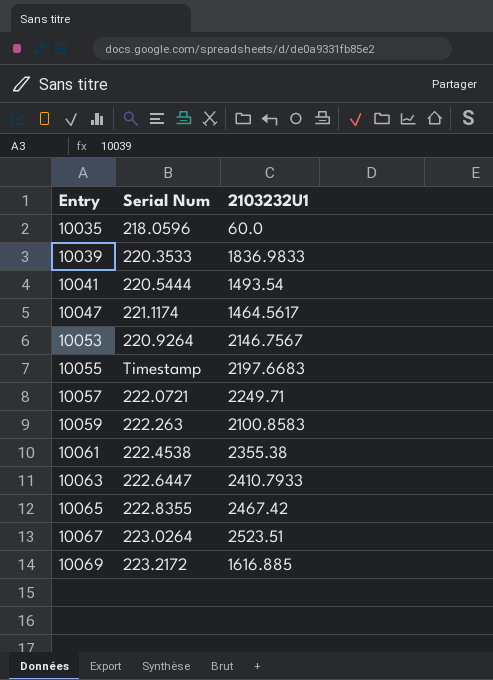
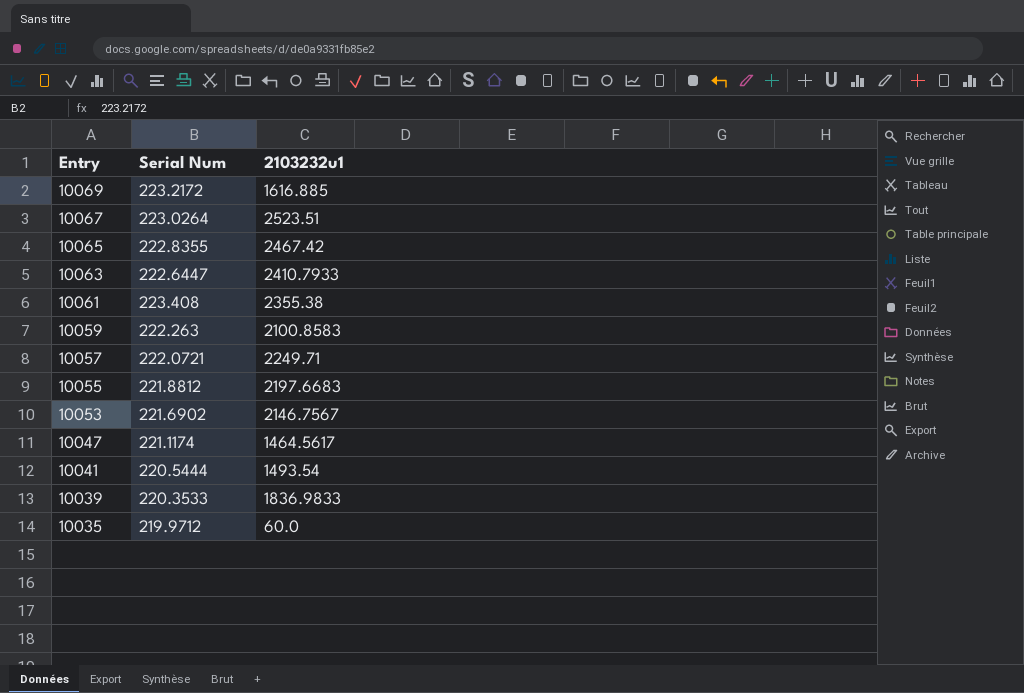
row order: Entry ascending -> Entry descending
column name: 2103232U1 -> 2103232u1
10061 | Serial Num: 222.4538 -> 223.408
10055 | Serial Num: Timestamp -> 221.8812
10053 | Serial Num: 220.9264 -> 221.6902
10035 | Serial Num: 218.0596 -> 219.9712

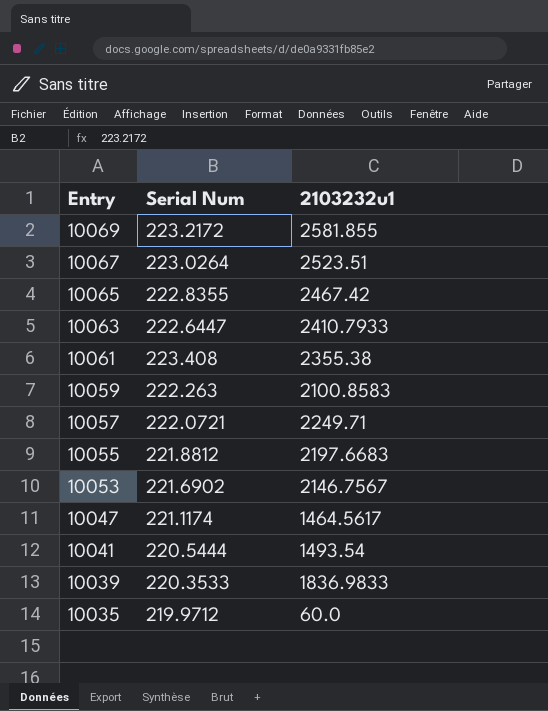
10069 | 2103232u1: 1616.885 -> 2581.855

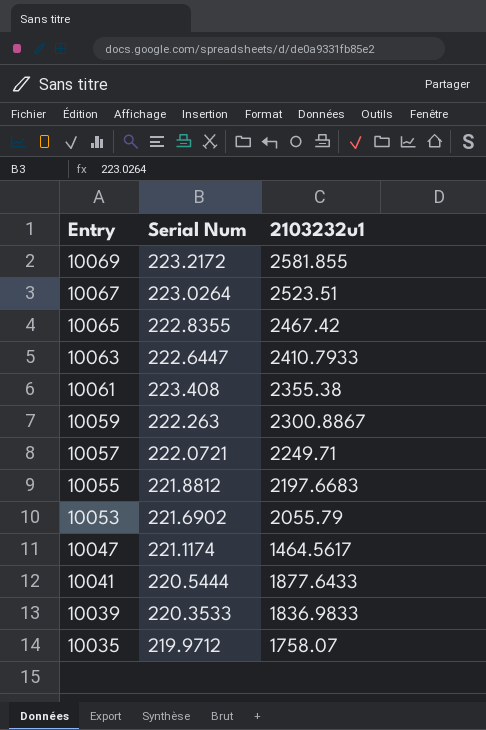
10059 | 2103232u1: 2100.8583 -> 2300.8867
10053 | 2103232u1: 2146.7567 -> 2055.79
10041 | 2103232u1: 1493.54 -> 1877.6433
10035 | 2103232u1: 60.0 -> 1758.07

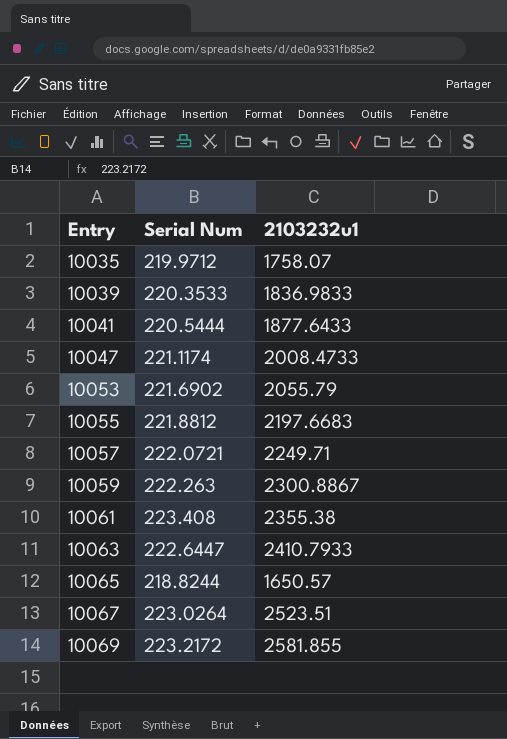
row order: Entry descending -> Entry ascending
10047 | 2103232u1: 1464.5617 -> 2008.4733
10065 | Serial Num: 222.8355 -> 218.8244
10065 | 2103232u1: 2467.42 -> 1650.57

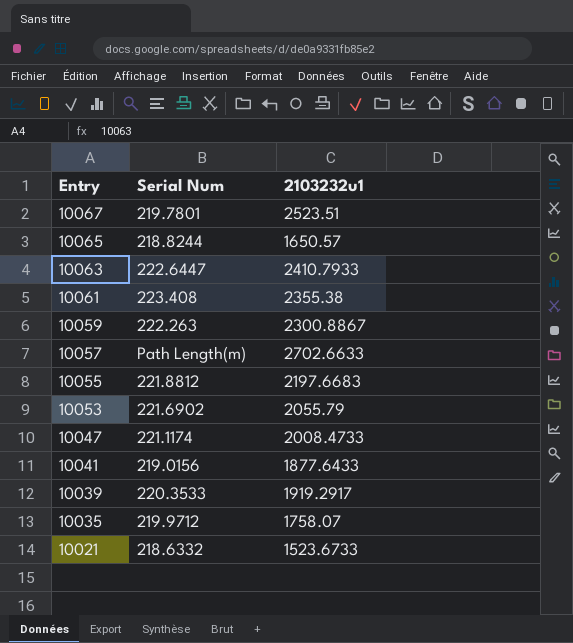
row order: Entry ascending -> Entry descending
row 10069: 223.2172 | 2581.855 -> none
10067 | Serial Num: 223.0264 -> 219.7801
10057 | Serial Num: 222.0721 -> Path Length(m)
10057 | 2103232u1: 2249.71 -> 2702.6633
10041 | Serial Num: 220.5444 -> 219.0156
10039 | 2103232u1: 1836.9833 -> 1919.2917
row 10021: none -> 218.6332 | 1523.6733

